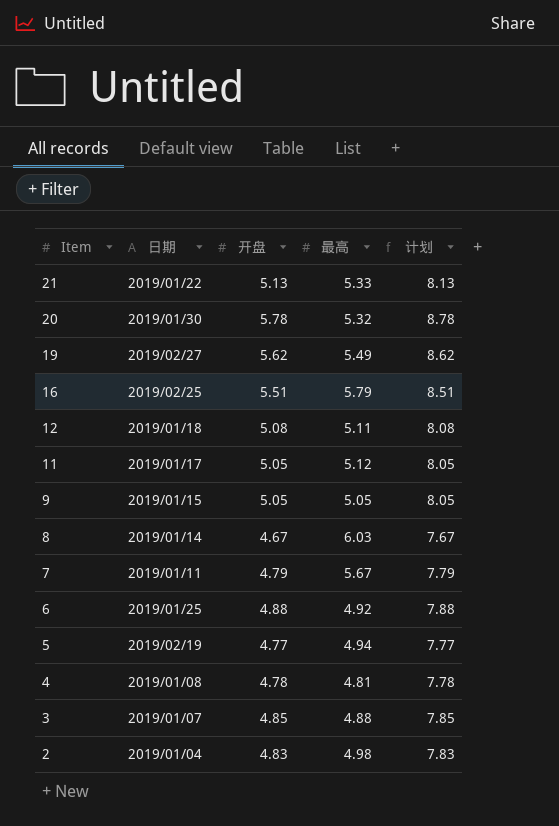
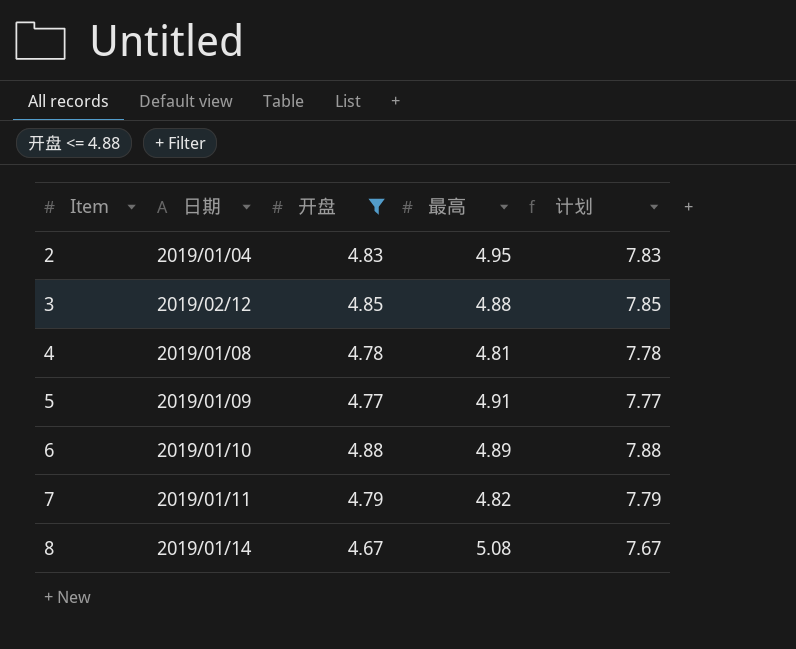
filter: none -> 开盘 <= 4.88
row order: Item descending -> Item ascending
2 | 最高: 4.98 -> 4.95
3 | 日期: 2019/01/07 -> 2019/02/12
5 | 日期: 2019/02/19 -> 2019/01/09
5 | 最高: 4.94 -> 4.91
6 | 日期: 2019/01/25 -> 2019/01/10
6 | 最高: 4.92 -> 4.89
7 | 最高: 5.67 -> 4.82
8 | 最高: 6.03 -> 5.08

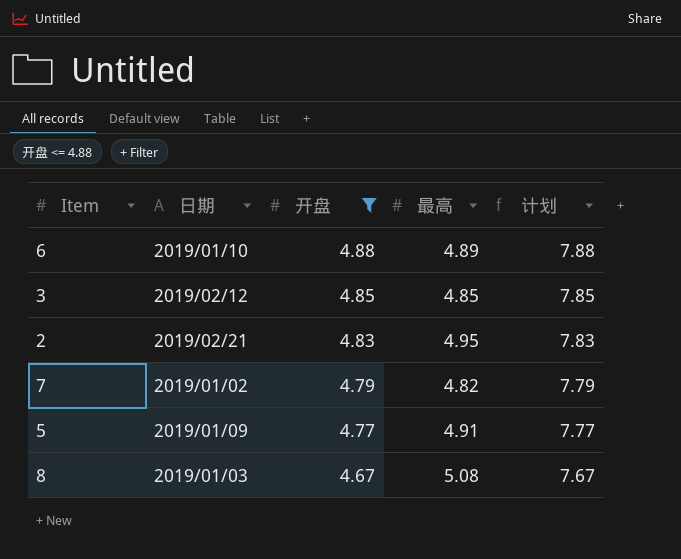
row order: Item ascending -> 开盘 descending
row 4: 2019/01/08 | 4.78 | 4.81 | 7.78 -> none
3 | 最高: 4.88 -> 4.85
2 | 日期: 2019/01/04 -> 2019/02/21
7 | 日期: 2019/01/11 -> 2019/01/02
8 | 日期: 2019/01/14 -> 2019/01/03

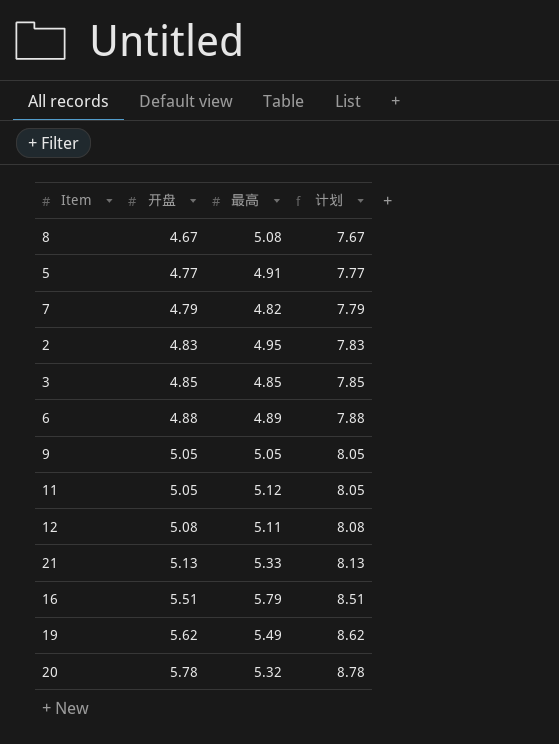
filter: 开盘 <= 4.88 -> none
row order: 开盘 descending -> 开盘 ascending
column 日期 | position: 2 -> none

